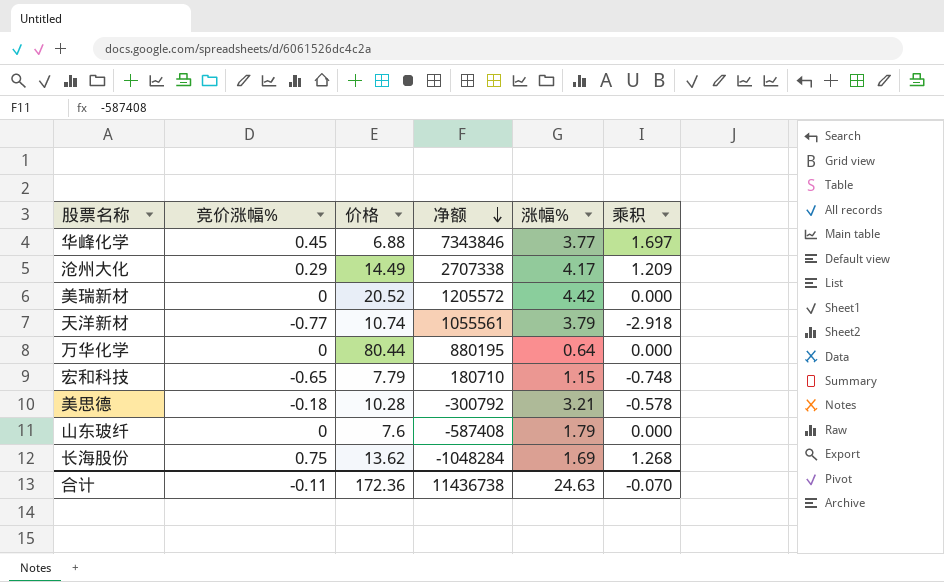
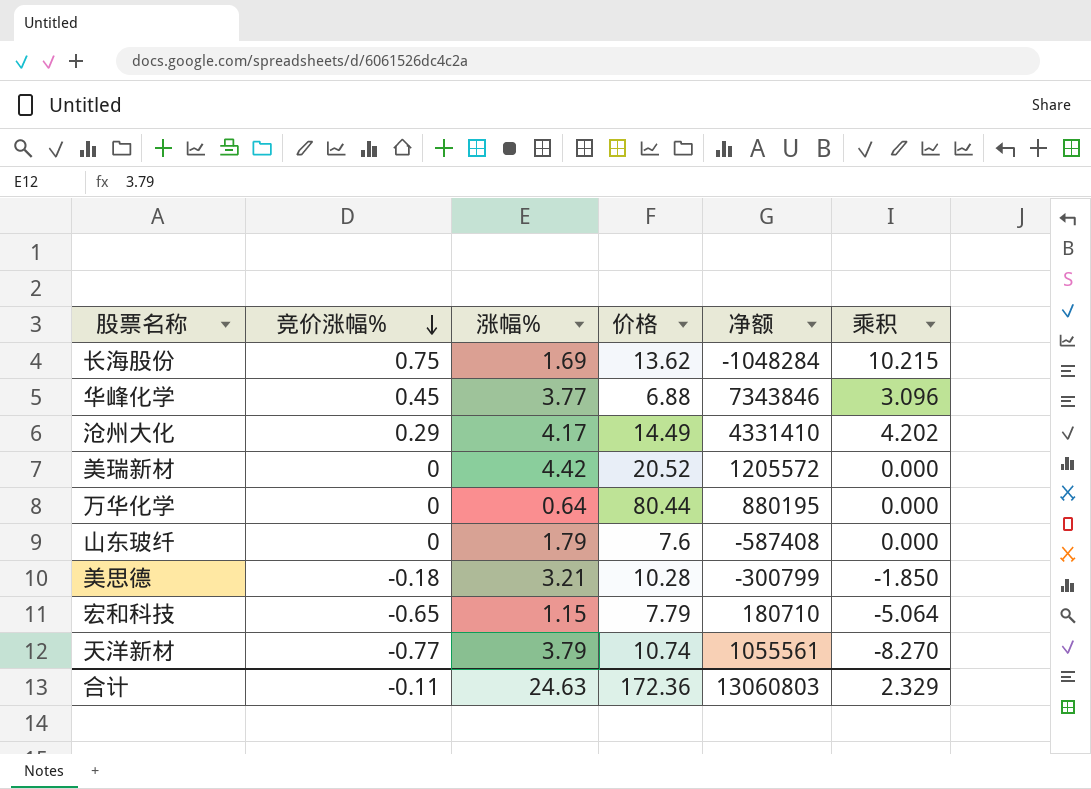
row order: 净额 descending -> 竞价涨幅% descending
column 涨幅% | position: 5 -> 3
column 乘积 | formula: [竞价涨幅%] * [涨幅%] -> [竞价涨幅%] * [价格]
沧州大化 | 净额: 2707338 -> 4331410
美思德 | 净额: -300792 -> -300799
合计 | 净额: 11436738 -> 13060803
合计 | 乘积: -0.070 -> 2.329

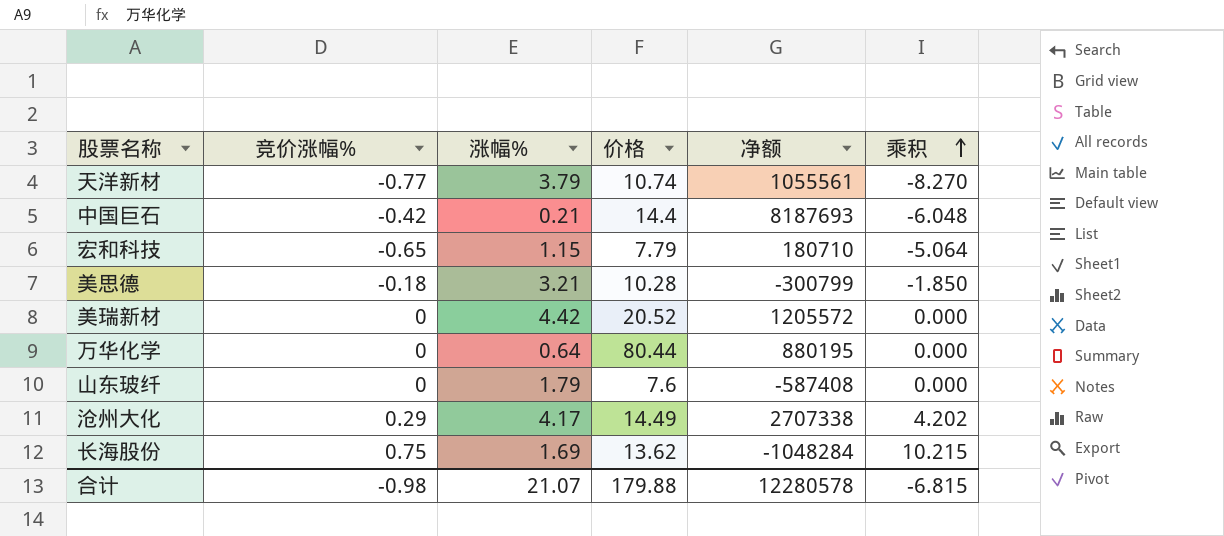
row order: 竞价涨幅% descending -> 乘积 ascending
row 华峰化学: 0.45 | 3.77 | 6.88 | 7343846 | 3.096 -> none
row 中国巨石: none -> -0.42 | 0.21 | 14.4 | 8187693 | -6.048
沧州大化 | 净额: 4331410 -> 2707338
合计 | 竞价涨幅%: -0.11 -> -0.98
合计 | 涨幅%: 24.63 -> 21.07
合计 | 价格: 172.36 -> 179.88
合计 | 净额: 13060803 -> 12280578
合计 | 乘积: 2.329 -> -6.815

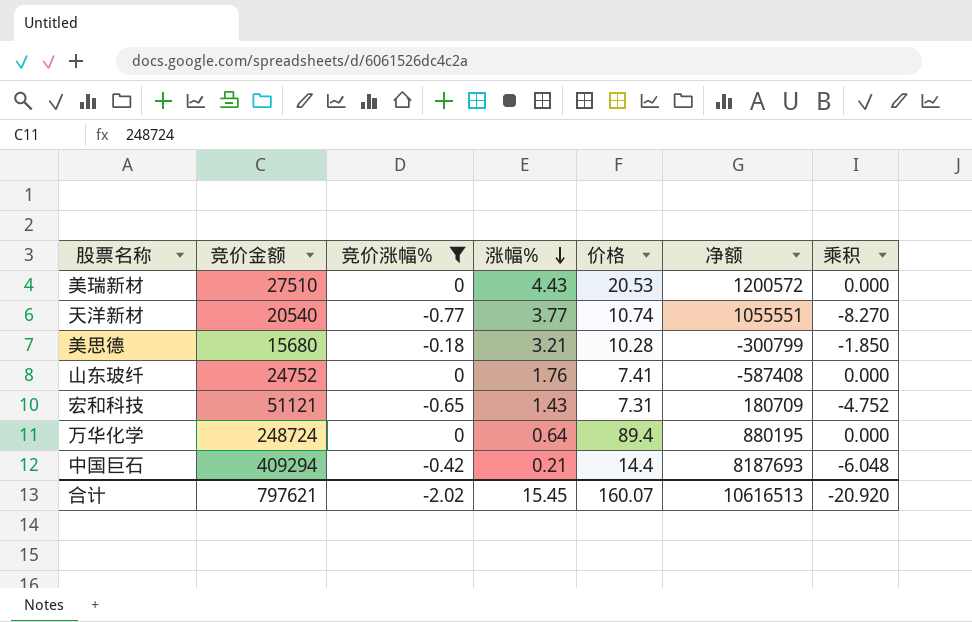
filter: none -> 竞价涨幅% <= 0
row order: 乘积 ascending -> 涨幅% descending
column 竞价金额 | position: none -> 2
美瑞新材 | 涨幅%: 4.42 -> 4.43
美瑞新材 | 价格: 20.52 -> 20.53
美瑞新材 | 净额: 1205572 -> 1200572
天洋新材 | 涨幅%: 3.79 -> 3.77
天洋新材 | 净额: 1055561 -> 1055551
山东玻纤 | 涨幅%: 1.79 -> 1.76
山东玻纤 | 价格: 7.6 -> 7.41
宏和科技 | 涨幅%: 1.15 -> 1.43
宏和科技 | 价格: 7.79 -> 7.31
宏和科技 | 净额: 180710 -> 180709
宏和科技 | 乘积: -5.064 -> -4.752
万华化学 | 价格: 80.44 -> 89.4
合计 | 竞价涨幅%: -0.98 -> -2.02
合计 | 涨幅%: 21.07 -> 15.45
合计 | 价格: 179.88 -> 160.07
合计 | 净额: 12280578 -> 10616513
合计 | 乘积: -6.815 -> -20.920

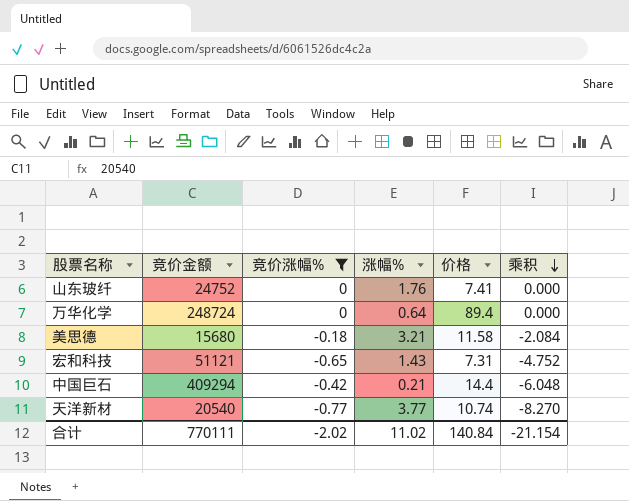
row order: 涨幅% descending -> 乘积 descending
column 净额 | position: 6 -> none
row 美瑞新材: 27510 | 0 | 4.43 | 20.53 | 1200572 | 0.000 -> none
美思德 | 价格: 10.28 -> 11.58
美思德 | 乘积: -1.850 -> -2.084
合计 | 竞价金额: 797621 -> 770111
合计 | 涨幅%: 15.45 -> 11.02
合计 | 价格: 160.07 -> 140.84
合计 | 乘积: -20.920 -> -21.154

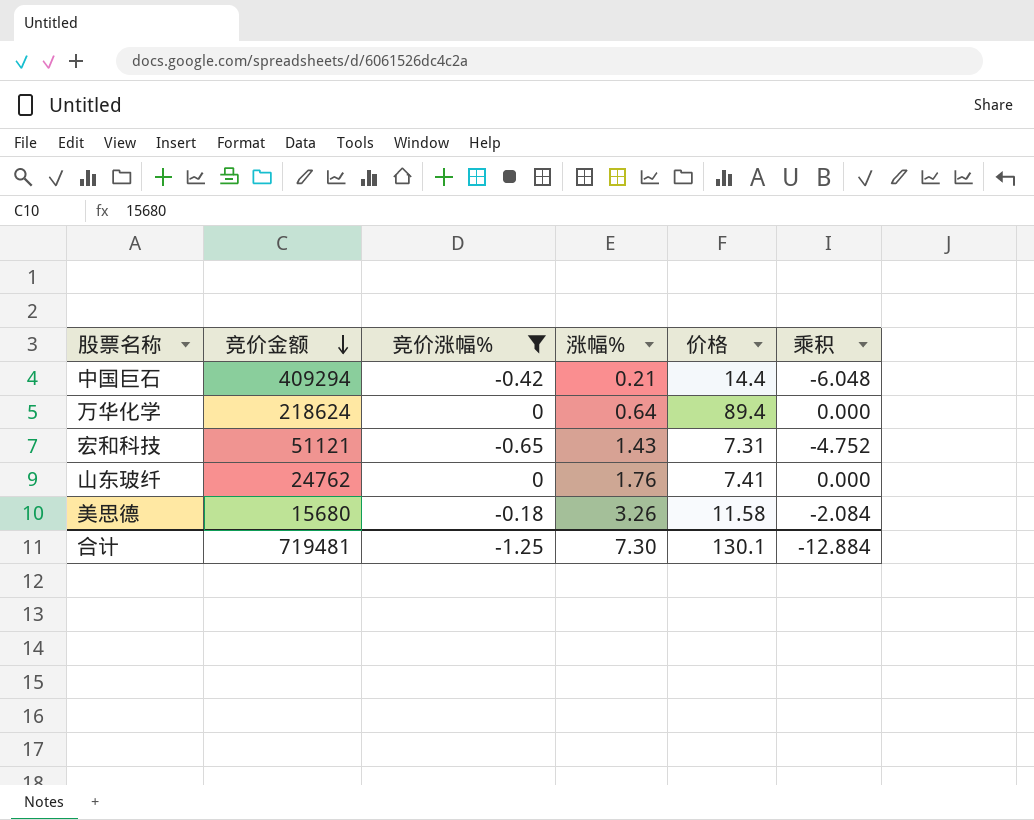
row order: 乘积 descending -> 竞价金额 descending
row 天洋新材: 20540 | -0.77 | 3.77 | 10.74 | -8.270 -> none
万华化学 | 竞价金额: 248724 -> 218624
山东玻纤 | 竞价金额: 24752 -> 24762
美思德 | 涨幅%: 3.21 -> 3.26
合计 | 竞价金额: 770111 -> 719481
合计 | 竞价涨幅%: -2.02 -> -1.25
合计 | 涨幅%: 11.02 -> 7.30
合计 | 价格: 140.84 -> 130.1
合计 | 乘积: -21.154 -> -12.884

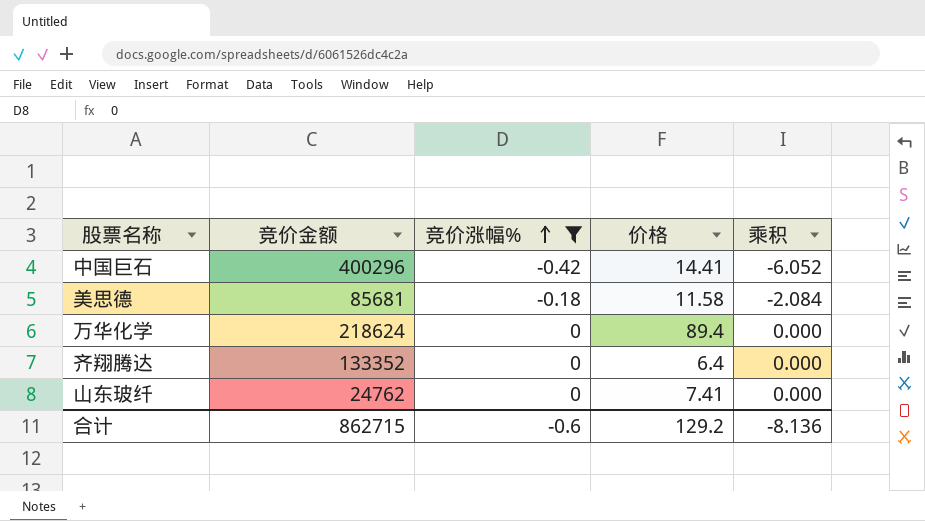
row order: 竞价金额 descending -> 竞价涨幅% ascending
column 涨幅% | position: 4 -> none
row 宏和科技: 51121 | -0.65 | 1.43 | 7.31 | -4.752 -> none
中国巨石 | 竞价金额: 409294 -> 400296
中国巨石 | 价格: 14.4 -> 14.41
中国巨石 | 乘积: -6.048 -> -6.052
美思德 | 竞价金额: 15680 -> 85681
row 齐翔腾达: none -> 133352 | 0 | 6.4 | 0.000
合计 | 竞价金额: 719481 -> 862715
合计 | 竞价涨幅%: -1.25 -> -0.6
合计 | 价格: 130.1 -> 129.2
合计 | 乘积: -12.884 -> -8.136

